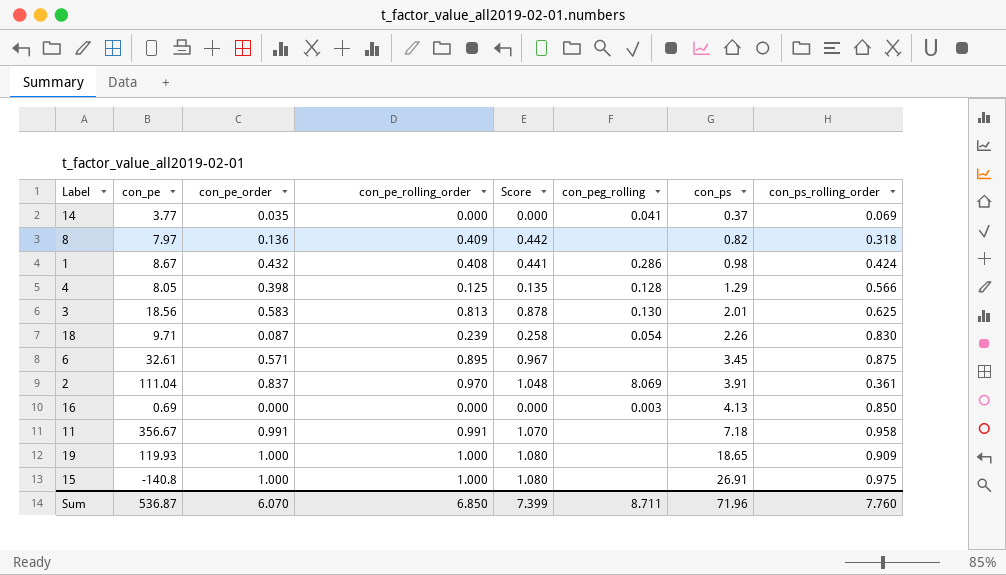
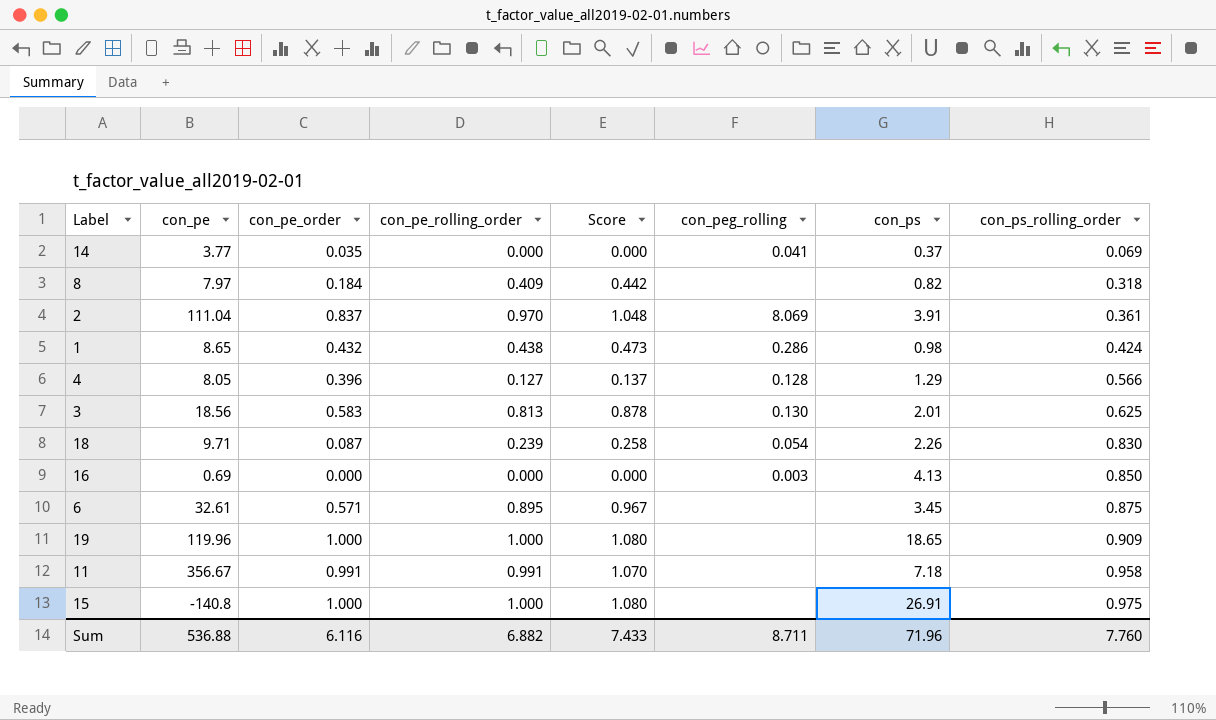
row order: con_ps ascending -> con_ps_rolling_order ascending
8 | con_pe_order: 0.136 -> 0.184
1 | con_pe: 8.67 -> 8.65
1 | con_pe_rolling_order: 0.408 -> 0.438
1 | Score: 0.441 -> 0.473
4 | con_pe_order: 0.398 -> 0.396
4 | con_pe_rolling_order: 0.125 -> 0.127
4 | Score: 0.135 -> 0.137
19 | con_pe: 119.93 -> 119.96
Sum | con_pe: 536.87 -> 536.88
Sum | con_pe_order: 6.070 -> 6.116
Sum | con_pe_rolling_order: 6.850 -> 6.882
Sum | Score: 7.399 -> 7.433

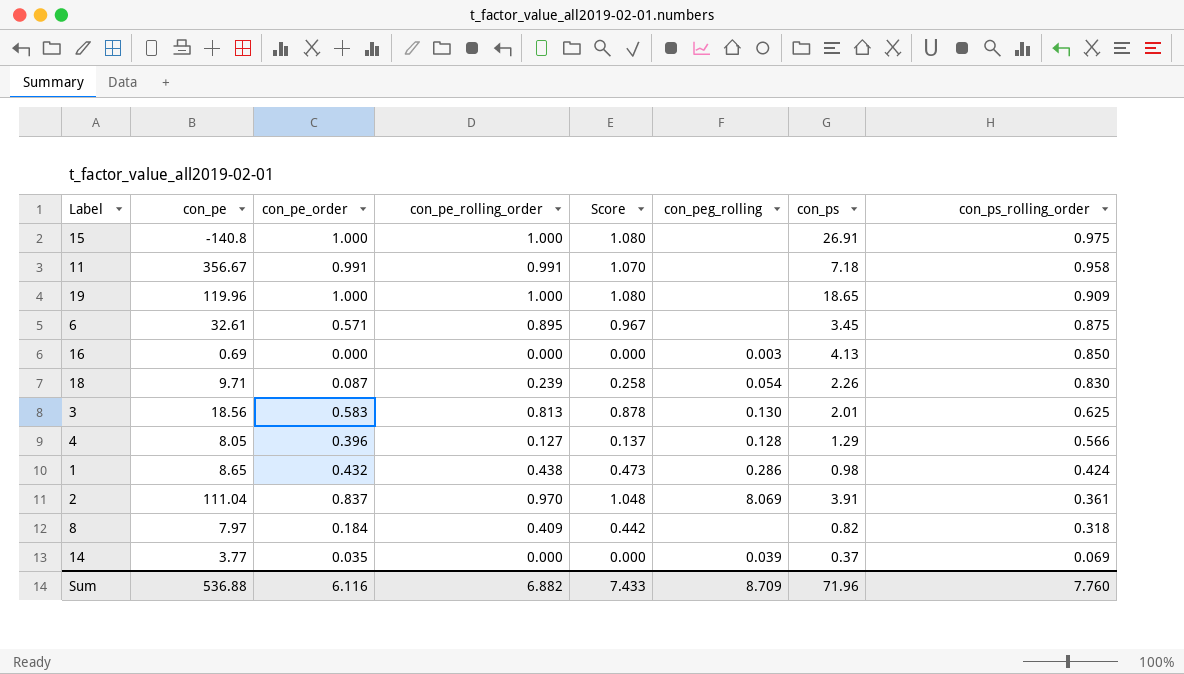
row order: con_ps_rolling_order ascending -> con_ps_rolling_order descending
14 | con_peg_rolling: 0.041 -> 0.039
Sum | con_peg_rolling: 8.711 -> 8.709

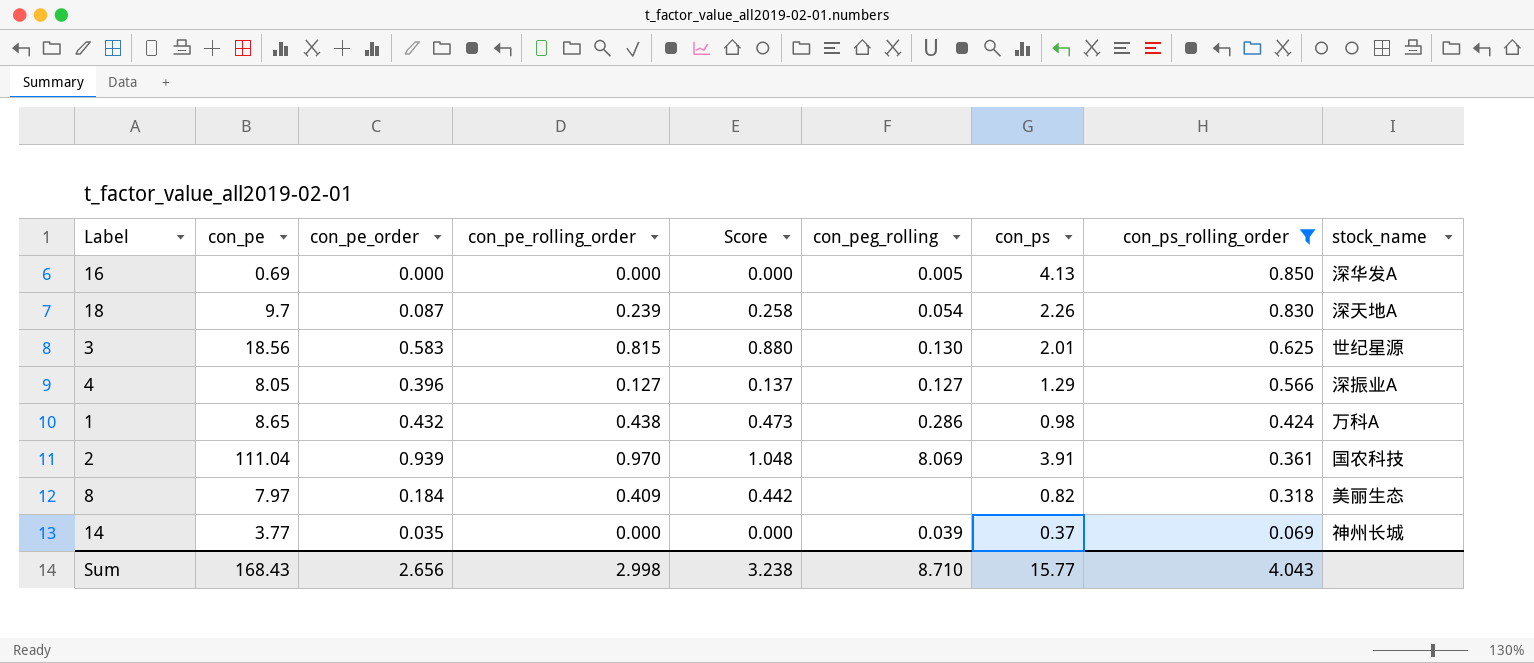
filter: none -> con_ps_rolling_order <= 0.850
column stock_name | position: none -> 9
16 | con_peg_rolling: 0.003 -> 0.005
18 | con_pe: 9.71 -> 9.7
3 | con_pe_rolling_order: 0.813 -> 0.815
3 | Score: 0.878 -> 0.880
4 | con_peg_rolling: 0.128 -> 0.127
2 | con_pe_order: 0.837 -> 0.939
Sum | con_pe: 536.88 -> 168.43
Sum | con_pe_order: 6.116 -> 2.656
Sum | con_pe_rolling_order: 6.882 -> 2.998
Sum | Score: 7.433 -> 3.238
Sum | con_peg_rolling: 8.709 -> 8.710
Sum | con_ps: 71.96 -> 15.77
Sum | con_ps_rolling_order: 7.760 -> 4.043

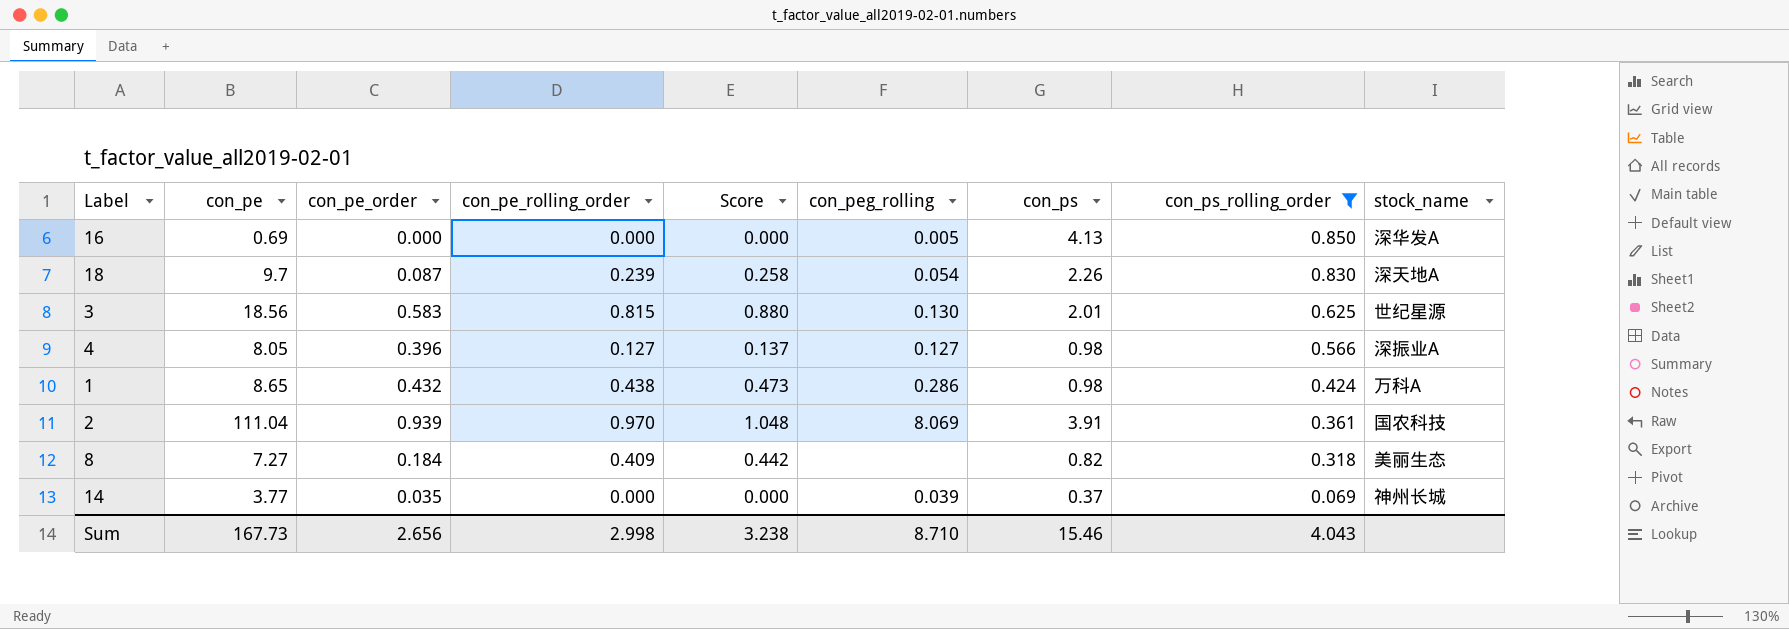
4 | con_ps: 1.29 -> 0.98
8 | con_pe: 7.97 -> 7.27
Sum | con_pe: 168.43 -> 167.73
Sum | con_ps: 15.77 -> 15.46

